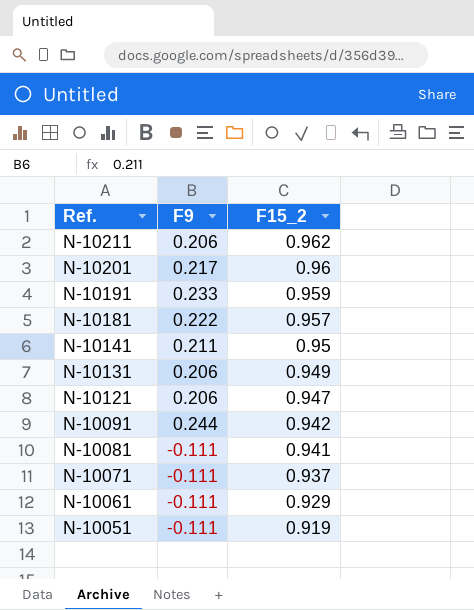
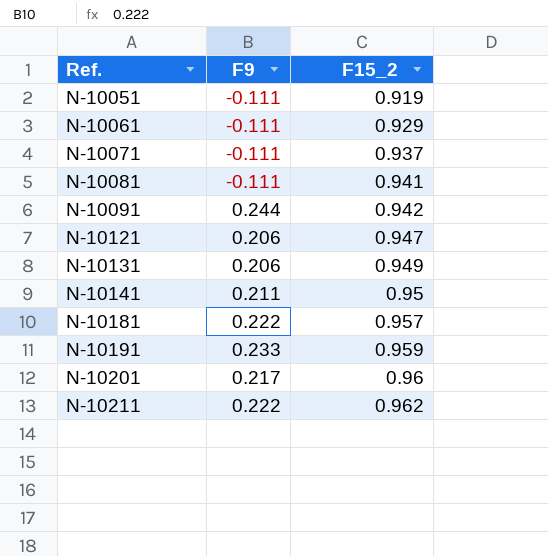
row order: Ref. descending -> Ref. ascending
N-10211 | F9: 0.206 -> 0.222

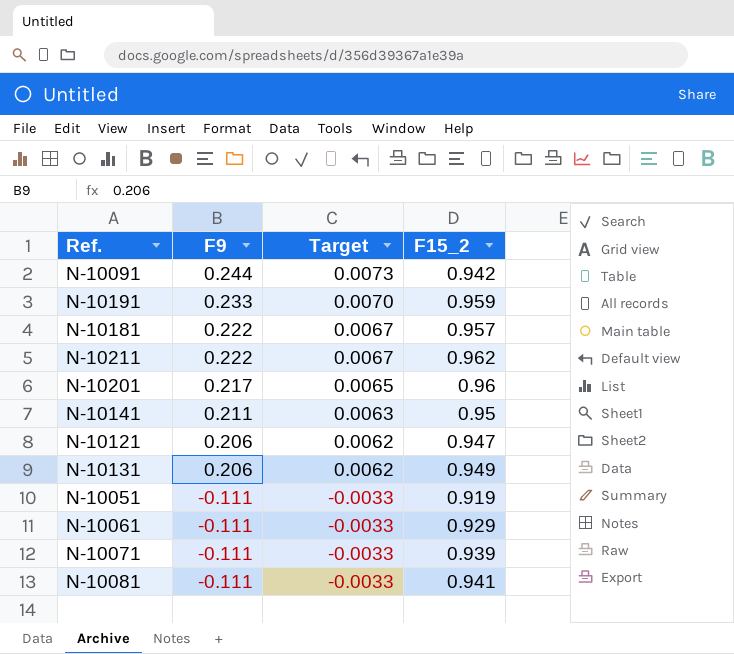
row order: Ref. ascending -> F9 descending
column Target | formula: none -> [F9] * 0.03
N-10071 | F15_2: 0.937 -> 0.939

